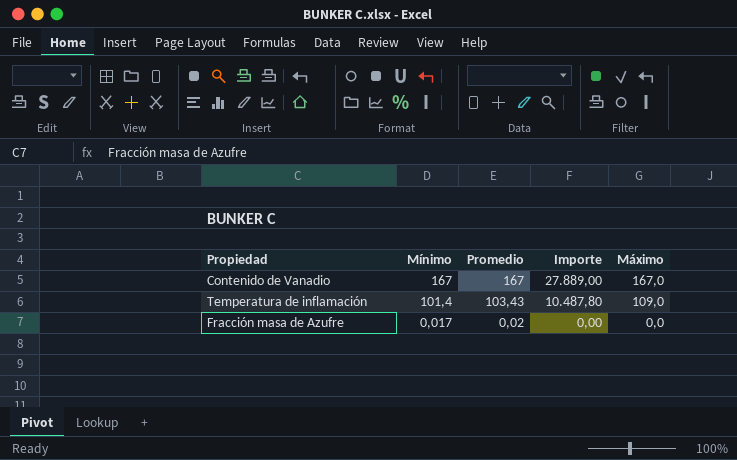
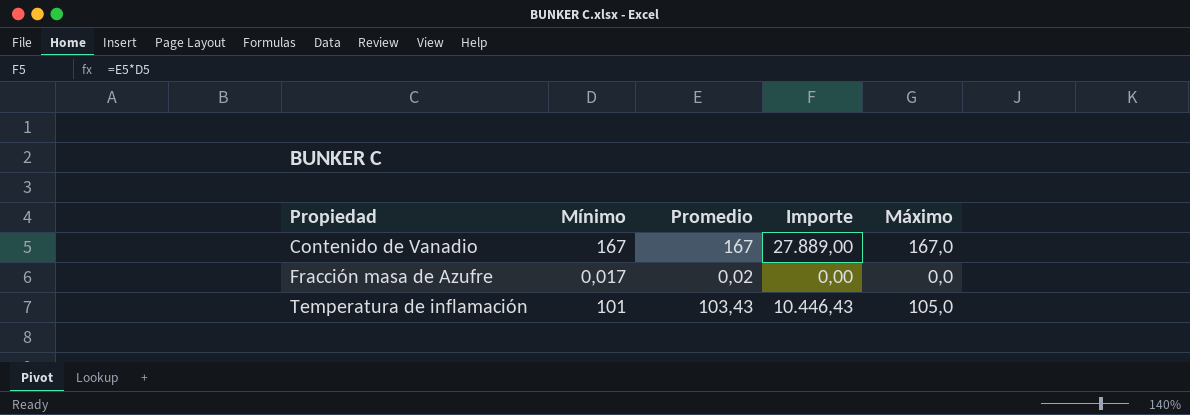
row order: Mínimo descending -> Propiedad ascending
Temperatura de inflamación | Mínimo: 101,4 -> 101
Temperatura de inflamación | Importe: 10.487,80 -> 10.446,43
Temperatura de inflamación | Máximo: 109,0 -> 105,0

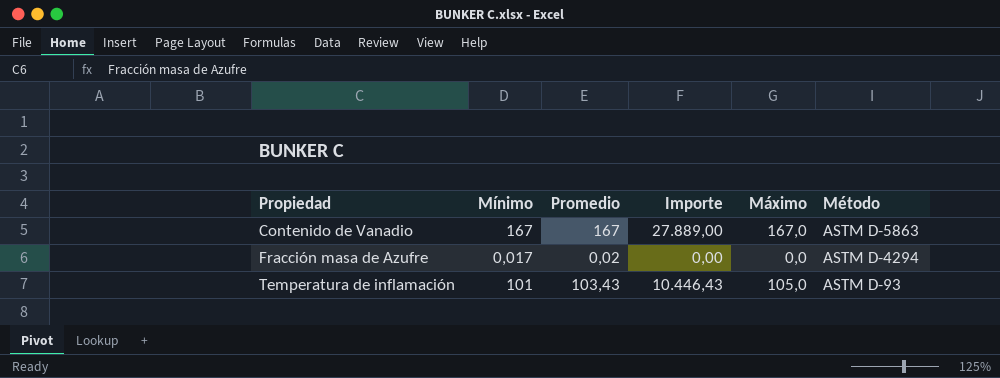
column Método | position: none -> 6

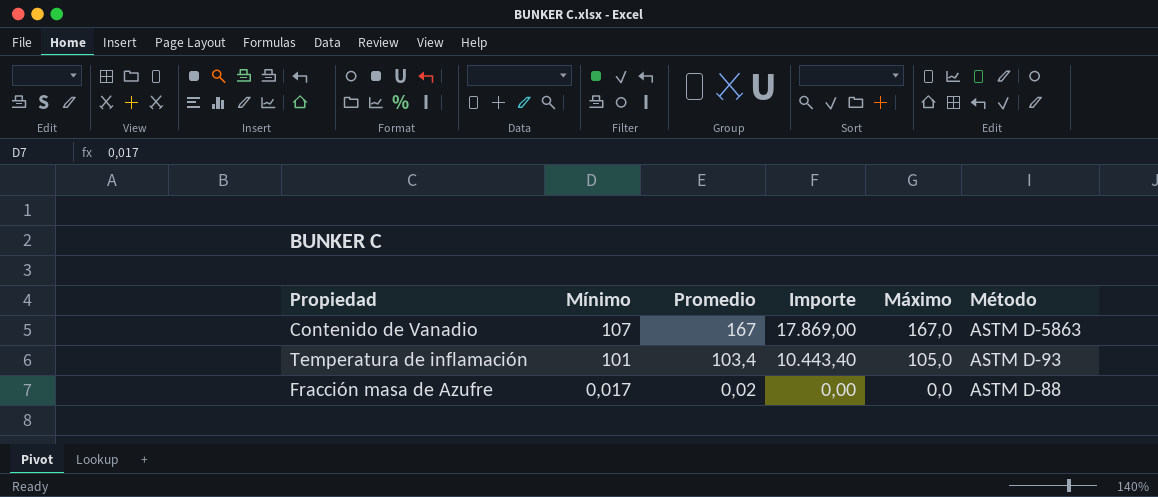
row order: Propiedad ascending -> Mínimo descending
Contenido de Vanadio | Mínimo: 167 -> 107
Contenido de Vanadio | Importe: 27.889,00 -> 17.869,00
Temperatura de inflamación | Promedio: 103,43 -> 103,4
Temperatura de inflamación | Importe: 10.446,43 -> 10.443,40
Fracción masa de Azufre | Método: ASTM D-4294 -> ASTM D-88

